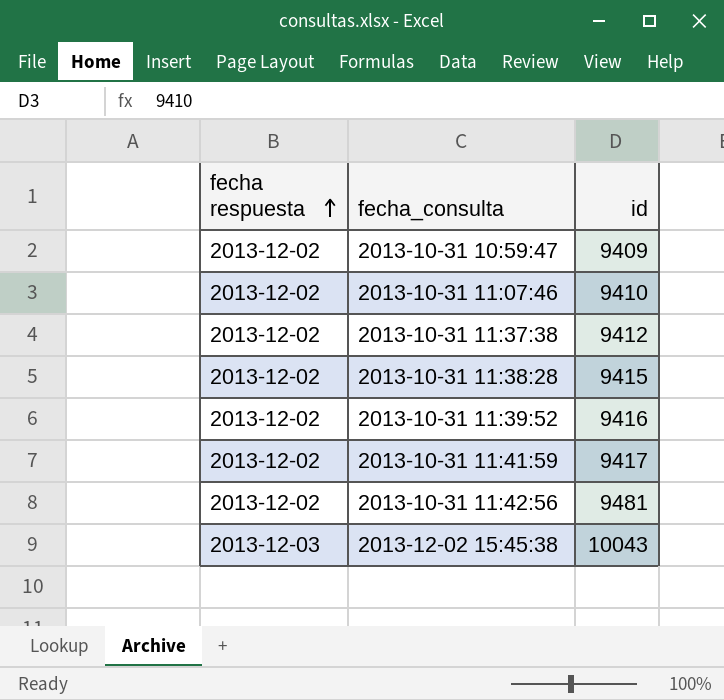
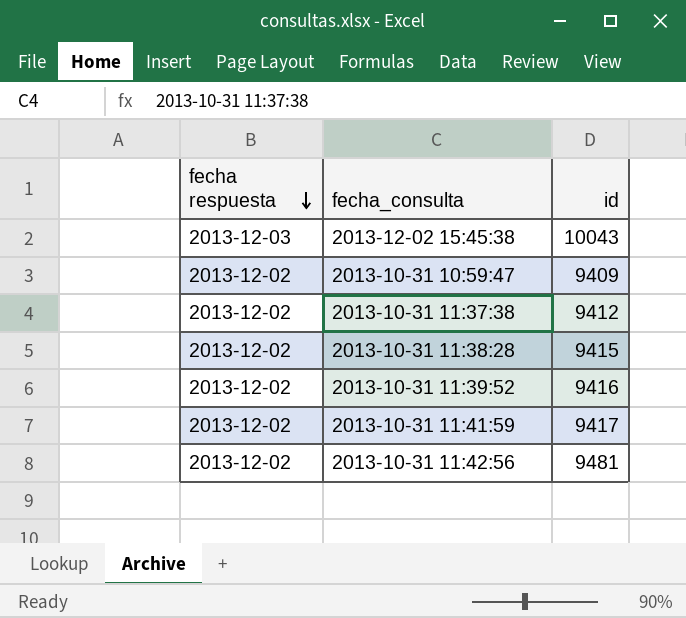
row order: fecha respuesta ascending -> fecha respuesta descending
row 2013-10-31 11:07:46: 2013-12-02 | 9410 -> none

